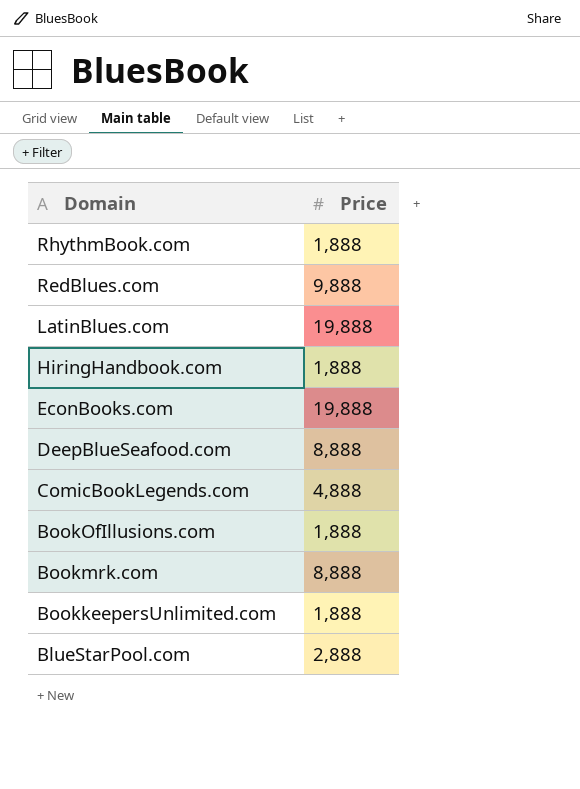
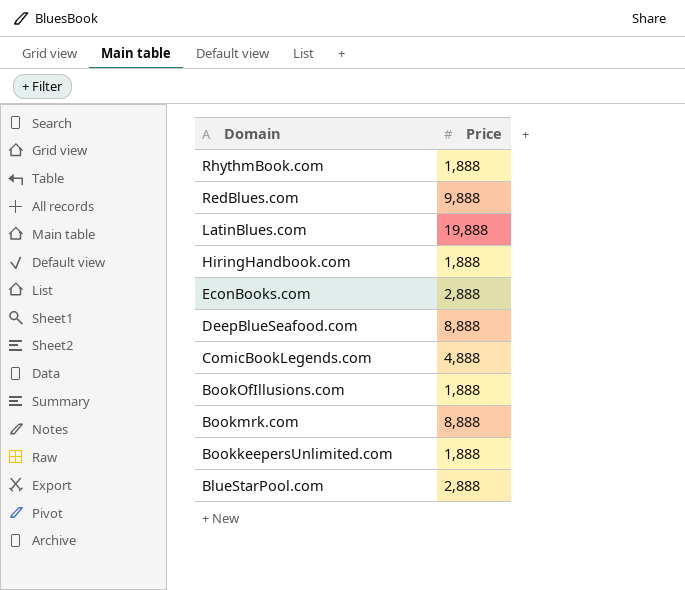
EconBooks.com | Price: 19,888 -> 2,888

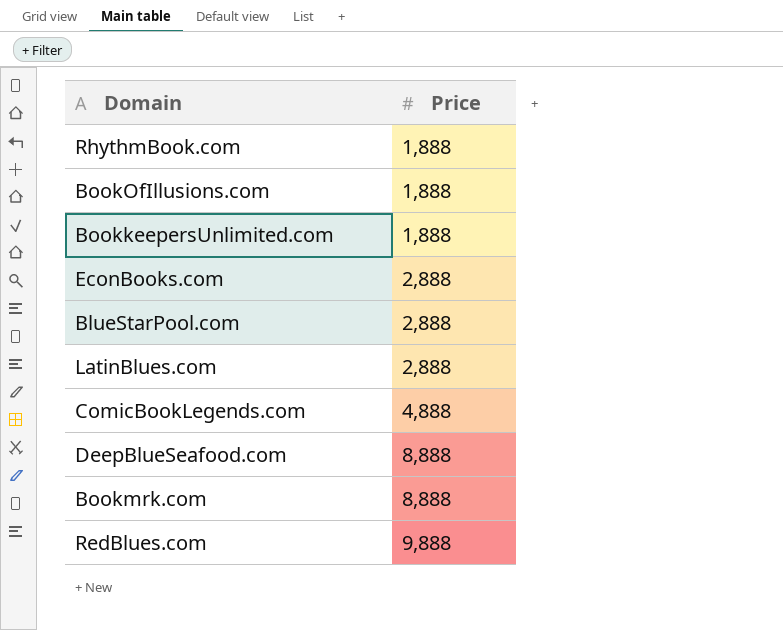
row order: Domain descending -> Price ascending
row HiringHandbook.com: 1,888 -> none
LatinBlues.com | Price: 19,888 -> 2,888

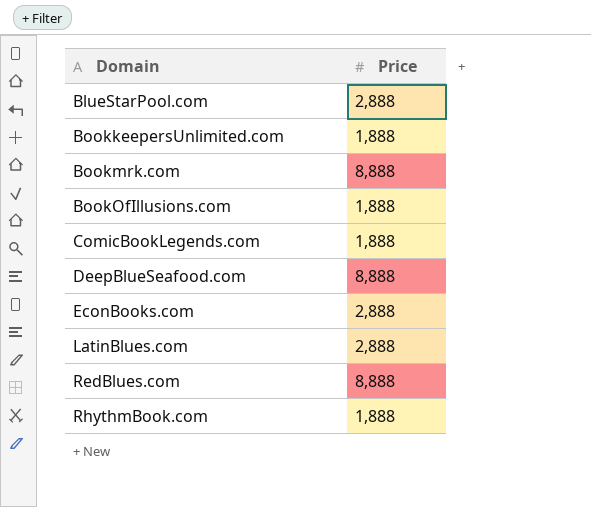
row order: Price ascending -> Domain ascending
ComicBookLegends.com | Price: 4,888 -> 1,888
RedBlues.com | Price: 9,888 -> 8,888

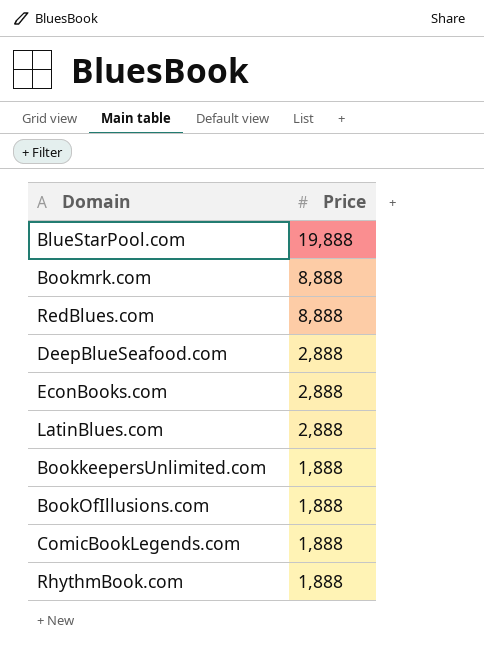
row order: Domain ascending -> Price descending
BlueStarPool.com | Price: 2,888 -> 19,888
DeepBlueSeafood.com | Price: 8,888 -> 2,888

